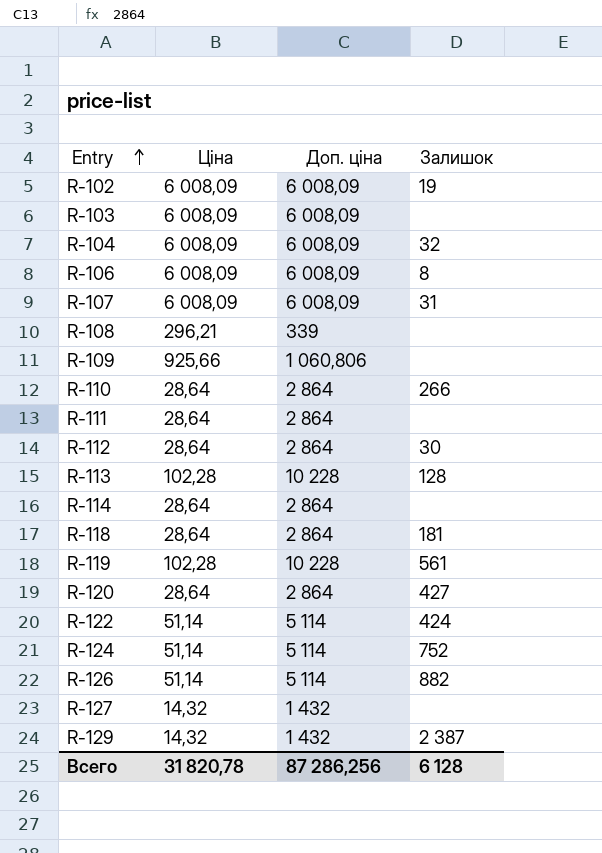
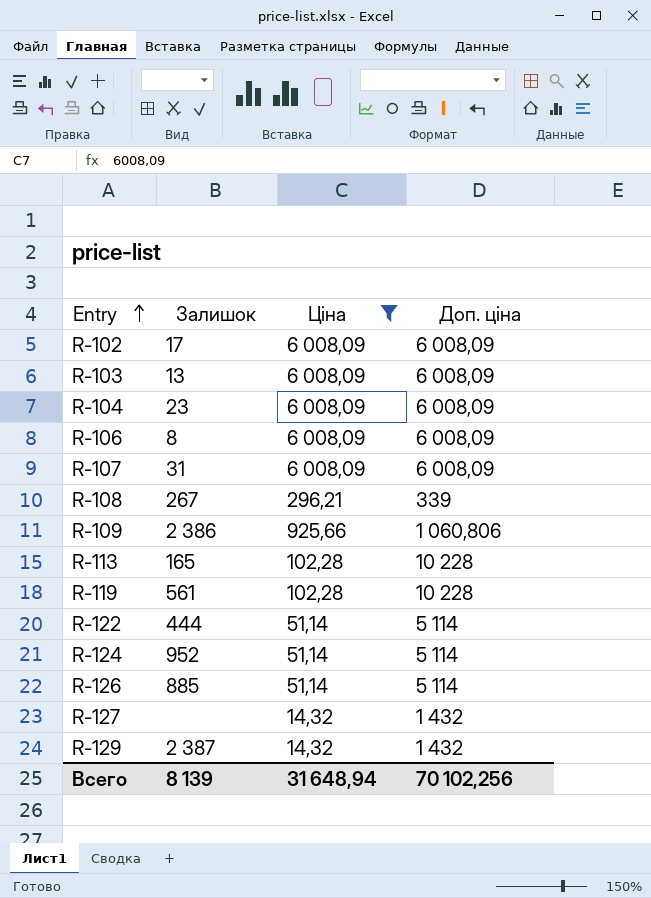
filter: none -> Ціна != 28,64
column Залишок | position: 4 -> 2
R-102 | Залишок: 19 -> 17
R-103 | Залишок: none -> 13
R-104 | Залишок: 32 -> 23
R-108 | Залишок: none -> 267
R-109 | Залишок: none -> 2 386
R-113 | Залишок: 128 -> 165
R-122 | Залишок: 424 -> 444
R-124 | Залишок: 752 -> 952
R-126 | Залишок: 882 -> 885
Всего | Залишок: 6 128 -> 8 139
Всего | Ціна: 31 820,78 -> 31 648,94
Всего | Доп. ціна: 87 286,256 -> 70 102,256

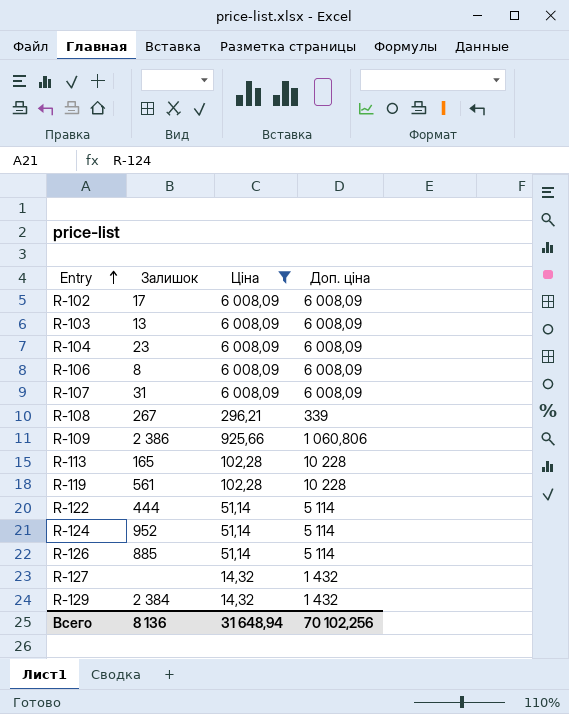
R-129 | Залишок: 2 387 -> 2 384
Всего | Залишок: 8 139 -> 8 136

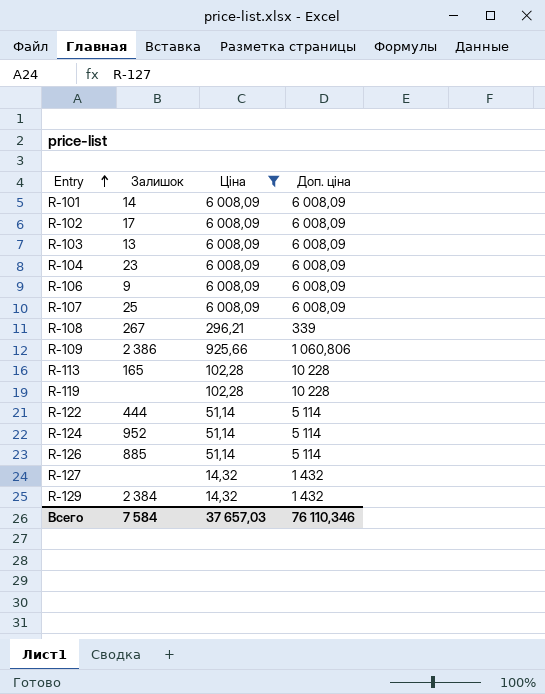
row R-101: none -> 14 | 6 008,09 | 6 008,09
R-106 | Залишок: 8 -> 9
R-107 | Залишок: 31 -> 25
R-119 | Залишок: 561 -> none
Всего | Залишок: 8 136 -> 7 584
Всего | Ціна: 31 648,94 -> 37 657,03
Всего | Доп. ціна: 70 102,256 -> 76 110,346

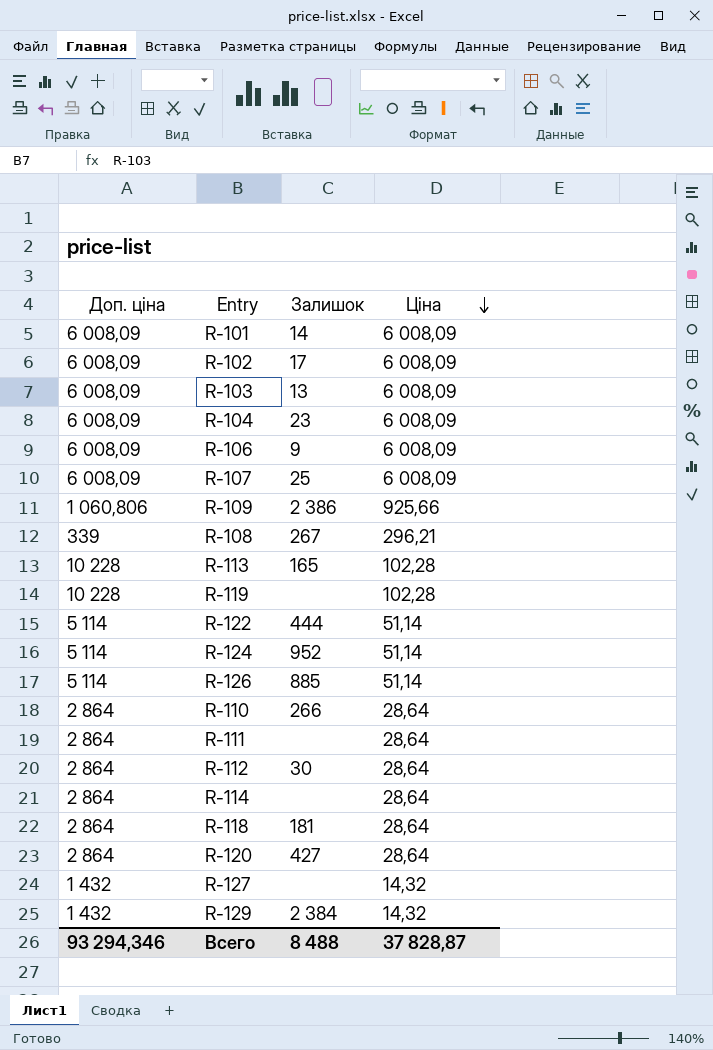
filter: Ціна != 28,64 -> none
row order: Entry ascending -> Ціна descending
column Доп. ціна | position: 4 -> 1
Всего | Доп. ціна: 76 110,346 -> 93 294,346
Всего | Залишок: 7 584 -> 8 488
Всего | Ціна: 37 657,03 -> 37 828,87

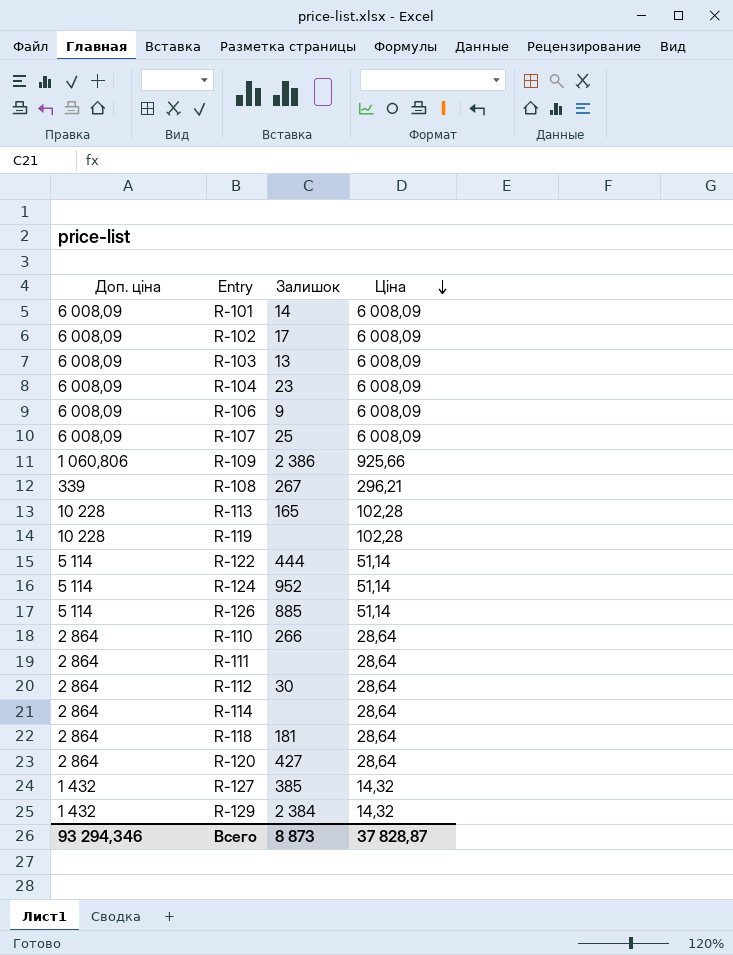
R-127 | Залишок: none -> 385
Всего | Залишок: 8 488 -> 8 873

